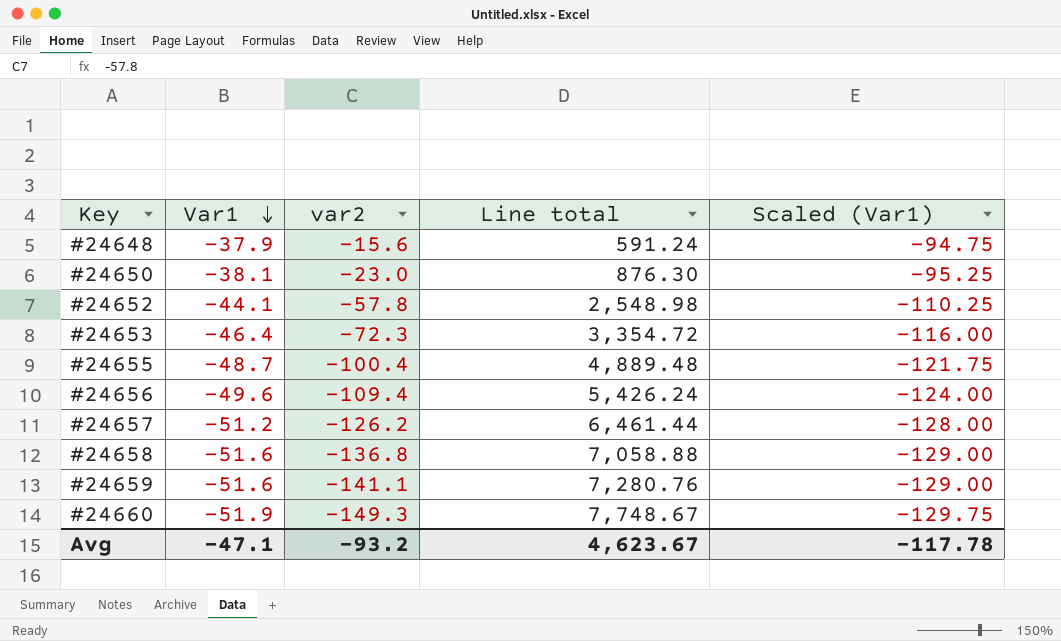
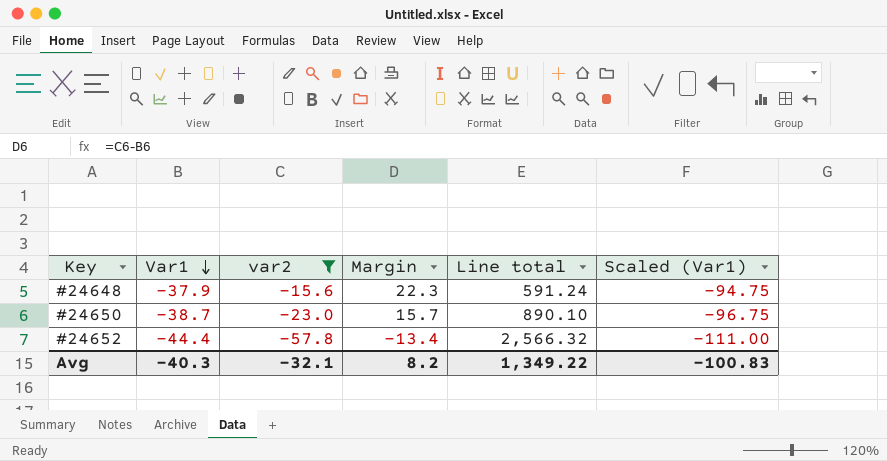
filter: none -> var2 >= -57.8
column Margin | formula: none -> [var2] - [Var1]
#24650 | Var1: -38.1 -> -38.7
#24650 | Line total: 876.30 -> 890.10
#24650 | Scaled (Var1): -95.25 -> -96.75
#24652 | Var1: -44.1 -> -44.4
#24652 | Line total: 2,548.98 -> 2,566.32
#24652 | Scaled (Var1): -110.25 -> -111.00
Avg | Var1: -47.1 -> -40.3
Avg | var2: -93.2 -> -32.1
Avg | Line total: 4,623.67 -> 1,349.22
Avg | Scaled (Var1): -117.78 -> -100.83

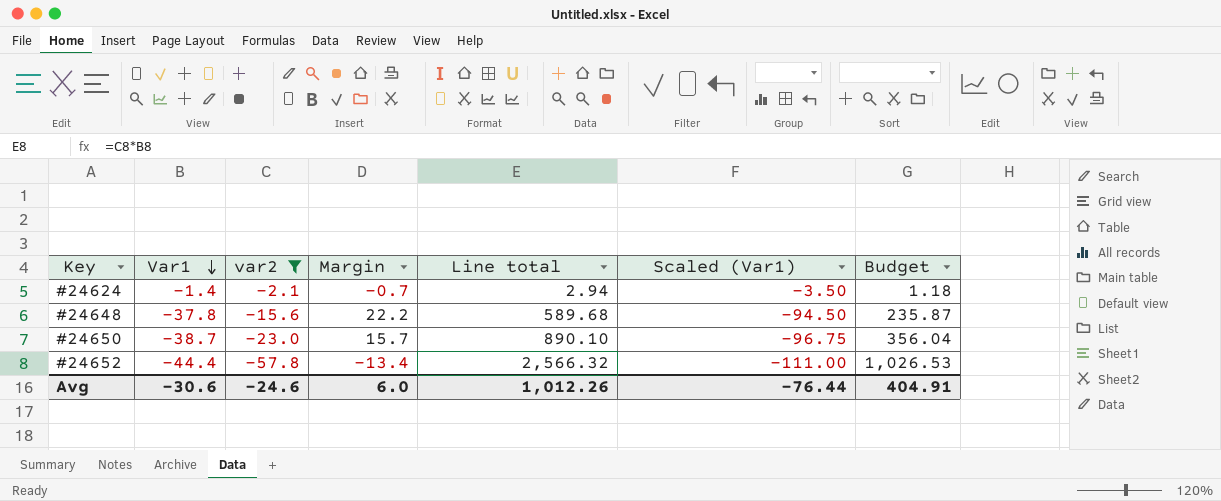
column Budget | formula: none -> [Line total] * 0.4
row #24624: none -> -1.4 | -2.1 | -0.7 | 2.94 | -3.50 | 1.18
#24648 | Var1: -37.9 -> -37.8
#24648 | Margin: 22.3 -> 22.2
#24648 | Line total: 591.24 -> 589.68
#24648 | Scaled (Var1): -94.75 -> -94.50
Avg | Var1: -40.3 -> -30.6
Avg | var2: -32.1 -> -24.6
Avg | Margin: 8.2 -> 6.0
Avg | Line total: 1,349.22 -> 1,012.26
Avg | Scaled (Var1): -100.83 -> -76.44

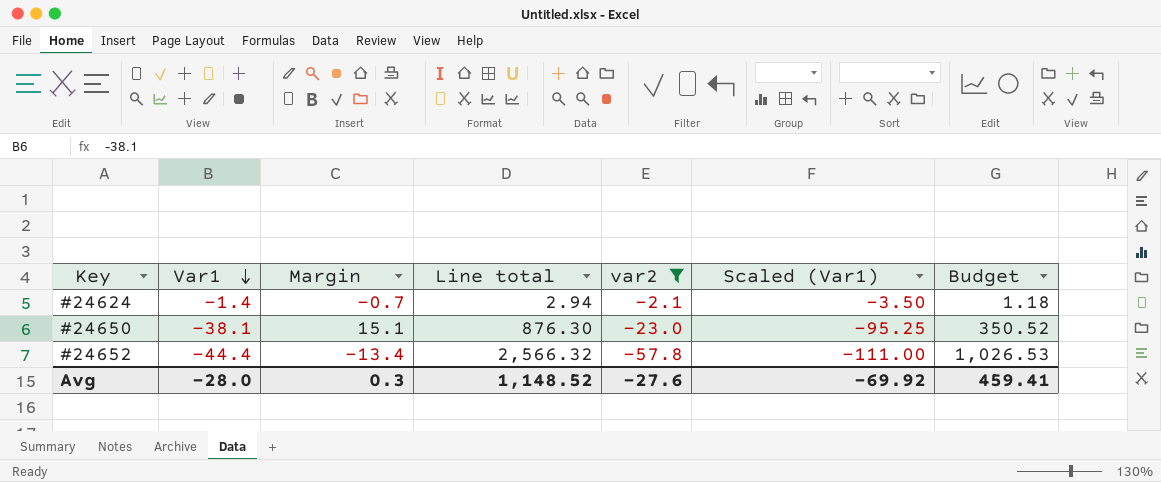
column var2 | position: 3 -> 5
row #24648: -37.8 | -15.6 | 22.2 | 589.68 | -94.50 | 235.87 -> none
#24650 | Var1: -38.7 -> -38.1
#24650 | Margin: 15.7 -> 15.1
#24650 | Line total: 890.10 -> 876.30
#24650 | Scaled (Var1): -96.75 -> -95.25
#24650 | Budget: 356.04 -> 350.52
Avg | Var1: -30.6 -> -28.0
Avg | Margin: 6.0 -> 0.3
Avg | Line total: 1,012.26 -> 1,148.52
Avg | var2: -24.6 -> -27.6
Avg | Scaled (Var1): -76.44 -> -69.92
Avg | Budget: 404.91 -> 459.41

